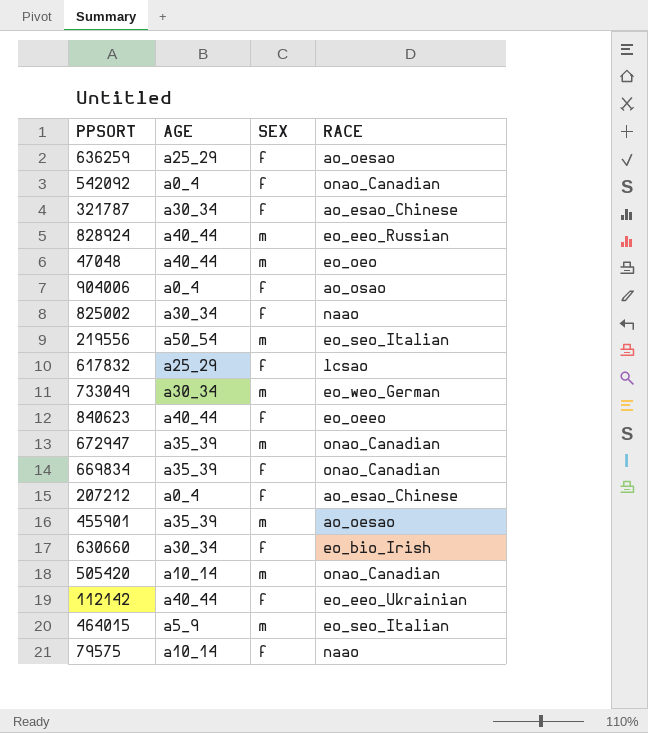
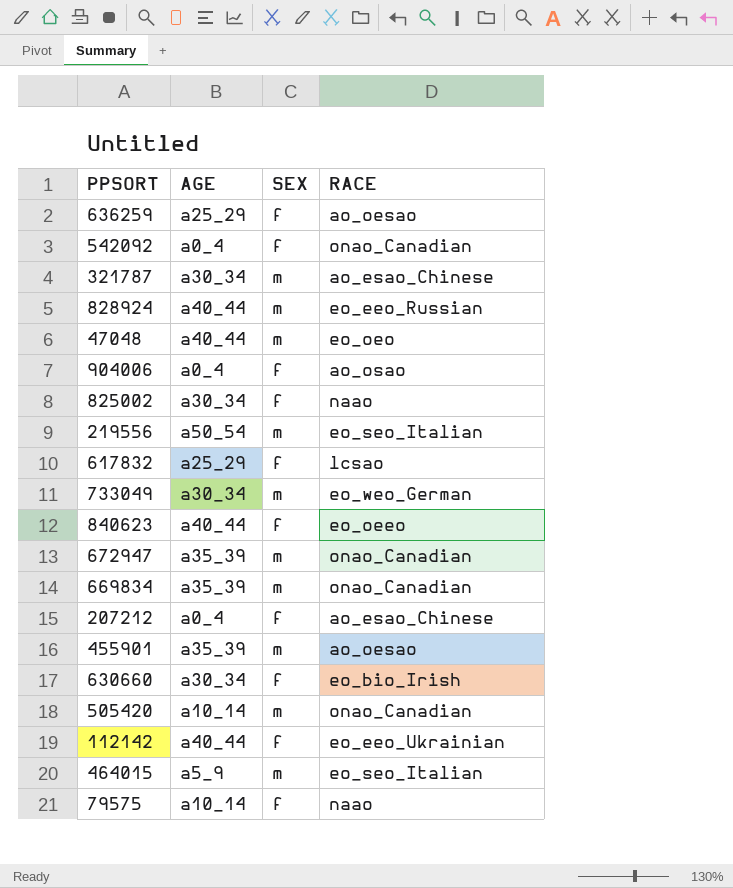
321787 | SEX: f -> m
669834 | SEX: f -> m

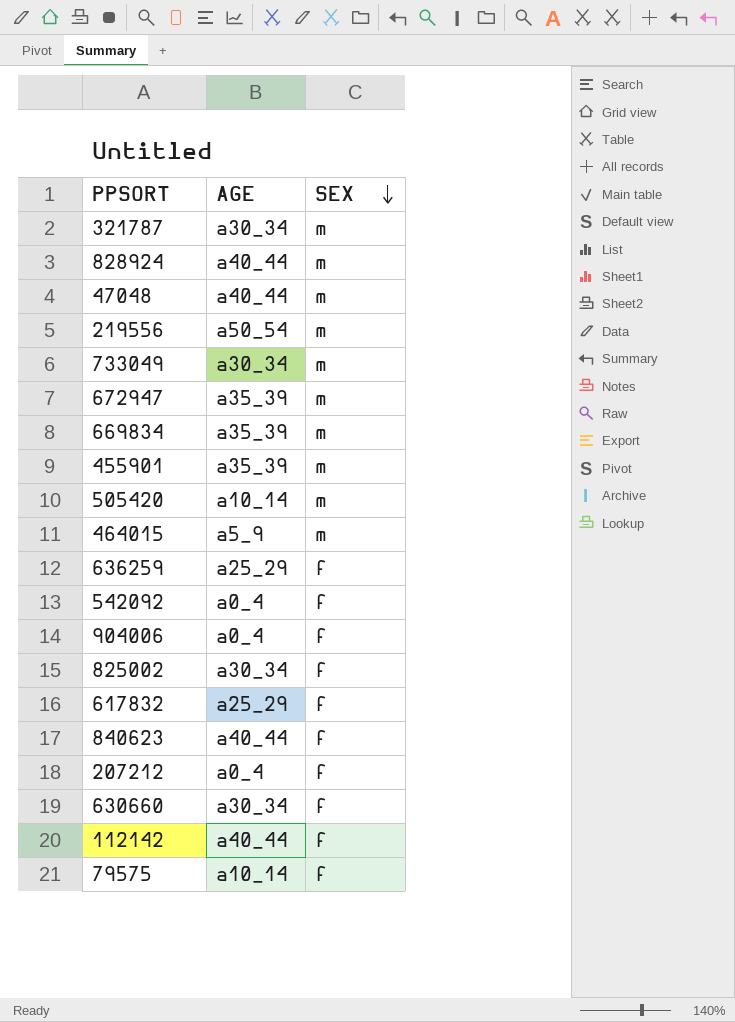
row order: none -> SEX descending
column RACE | position: 4 -> none

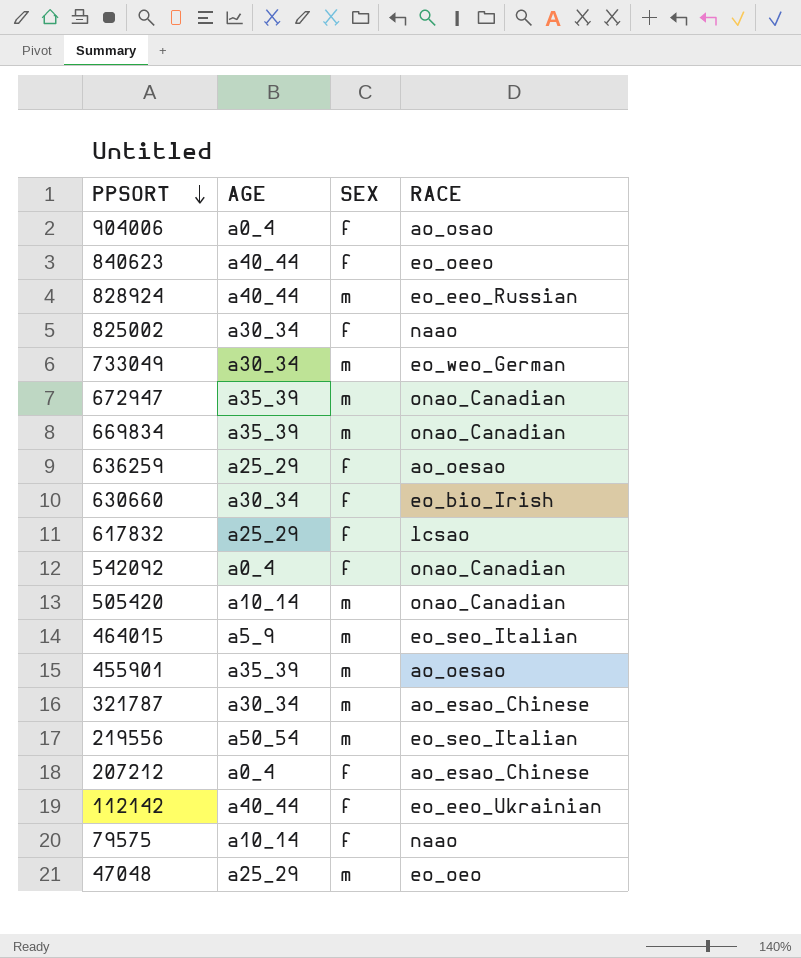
row order: SEX descending -> PPSORT descending
column RACE | position: none -> 4
47048 | AGE: a40_44 -> a25_29

